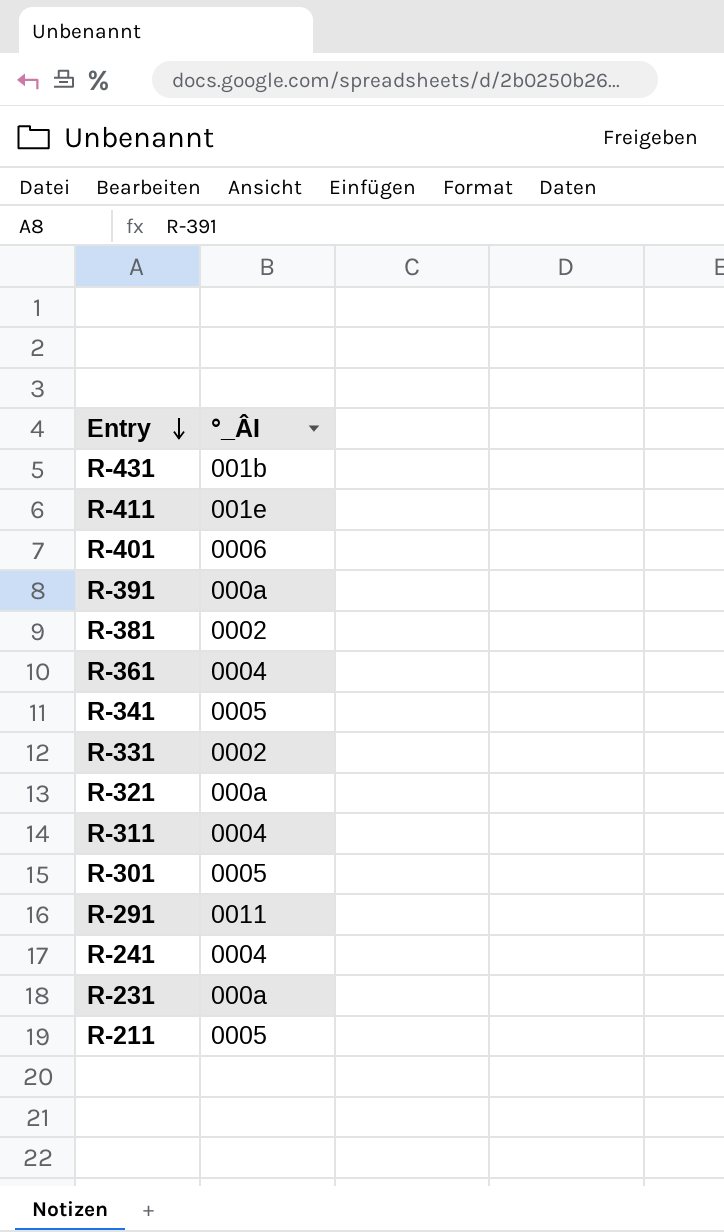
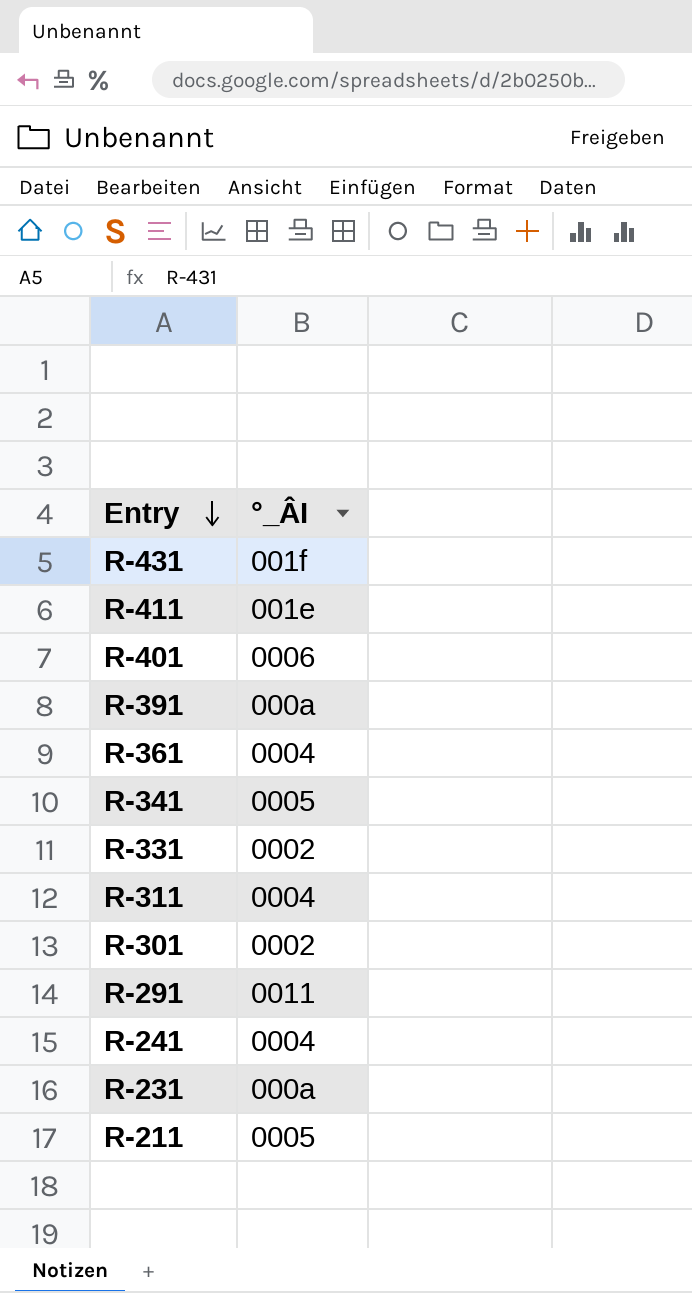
row R-381: 0002 -> none
row R-321: 000a -> none
R-431 | °_ÂI: 001b -> 001f
R-301 | °_ÂI: 0005 -> 0002

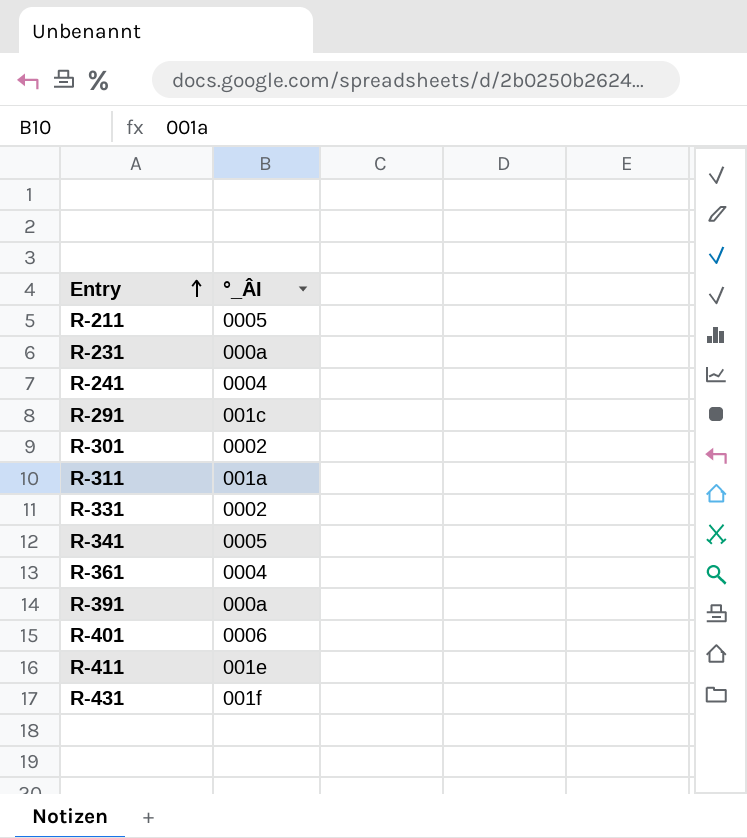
row order: Entry descending -> Entry ascending
R-291 | °_ÂI: 0011 -> 001c
R-311 | °_ÂI: 0004 -> 001a

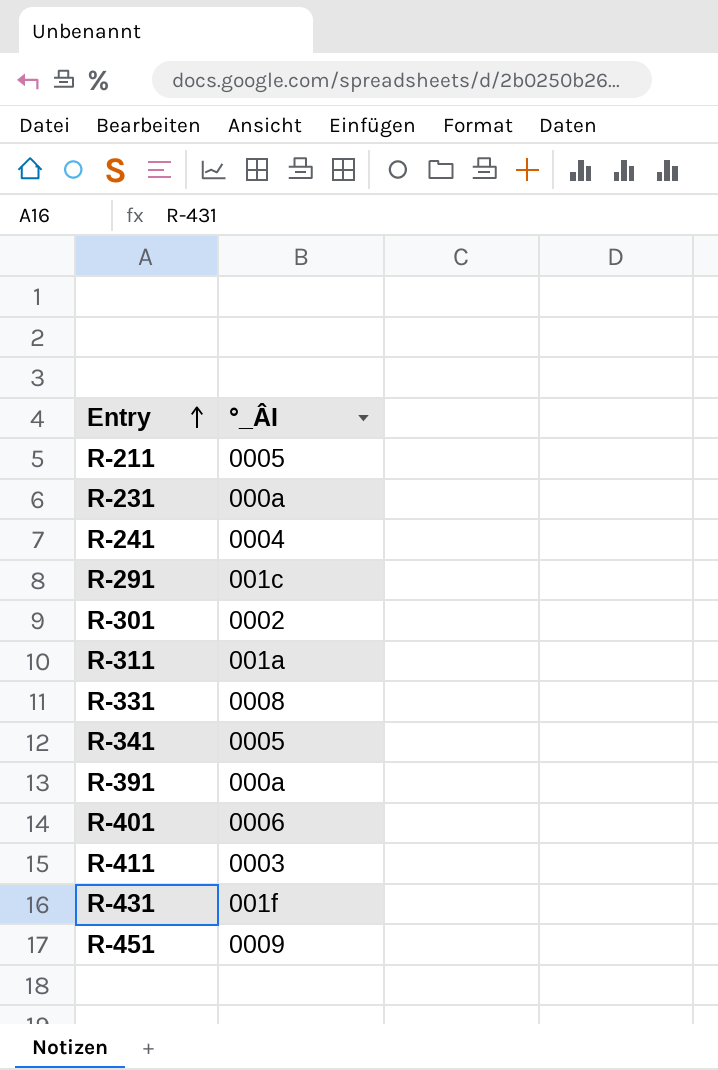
row R-361: 0004 -> none
R-331 | °_ÂI: 0002 -> 0008
R-411 | °_ÂI: 001e -> 0003
row R-451: none -> 0009

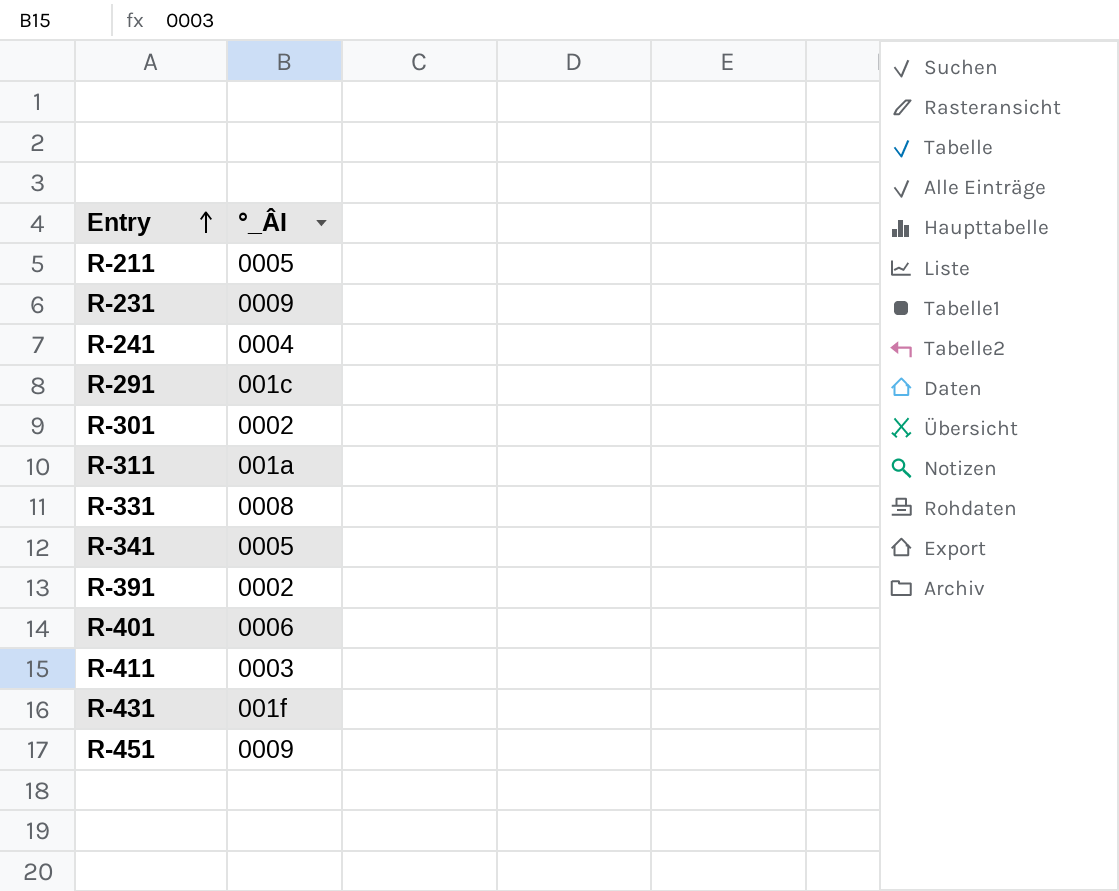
R-231 | °_ÂI: 000a -> 0009
R-391 | °_ÂI: 000a -> 0002

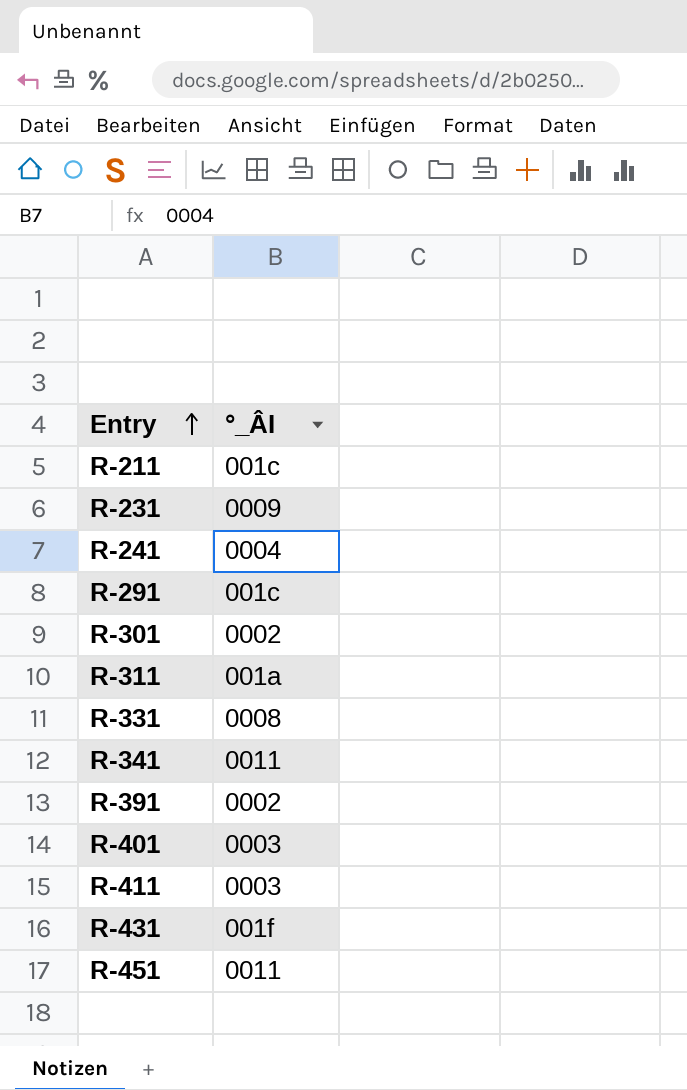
R-211 | °_ÂI: 0005 -> 001c
R-341 | °_ÂI: 0005 -> 0011
R-401 | °_ÂI: 0006 -> 0003
R-451 | °_ÂI: 0009 -> 0011

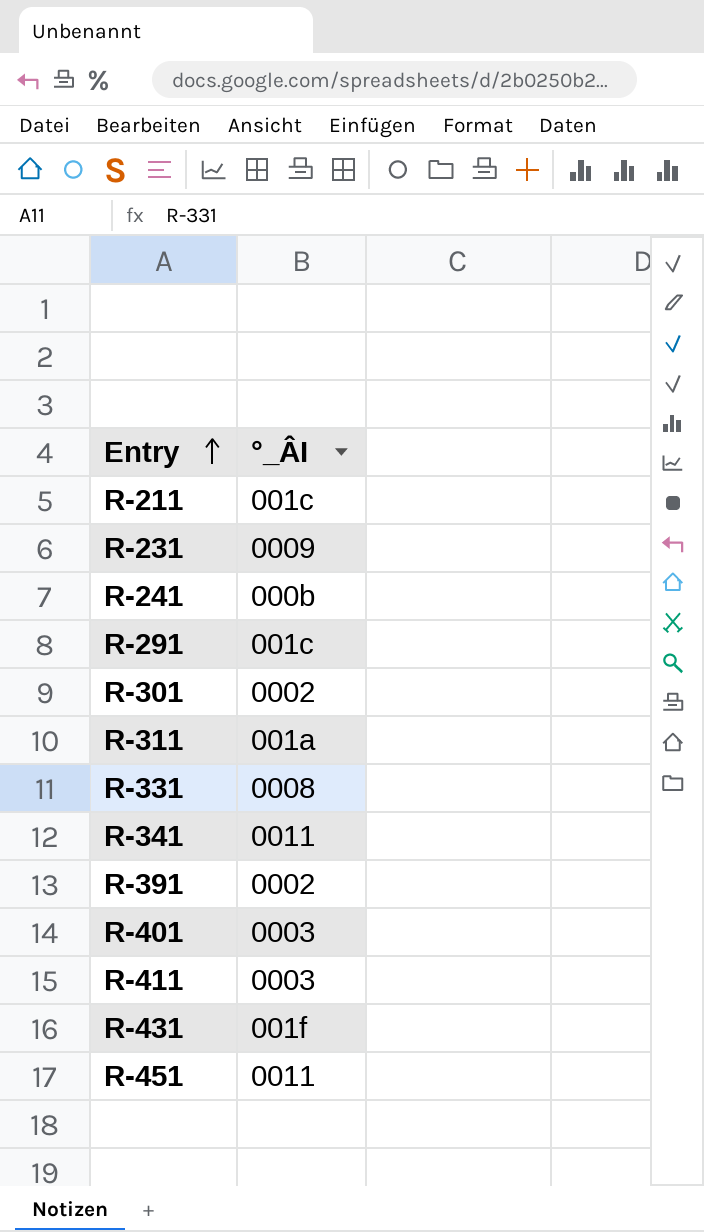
R-241 | °_ÂI: 0004 -> 000b

